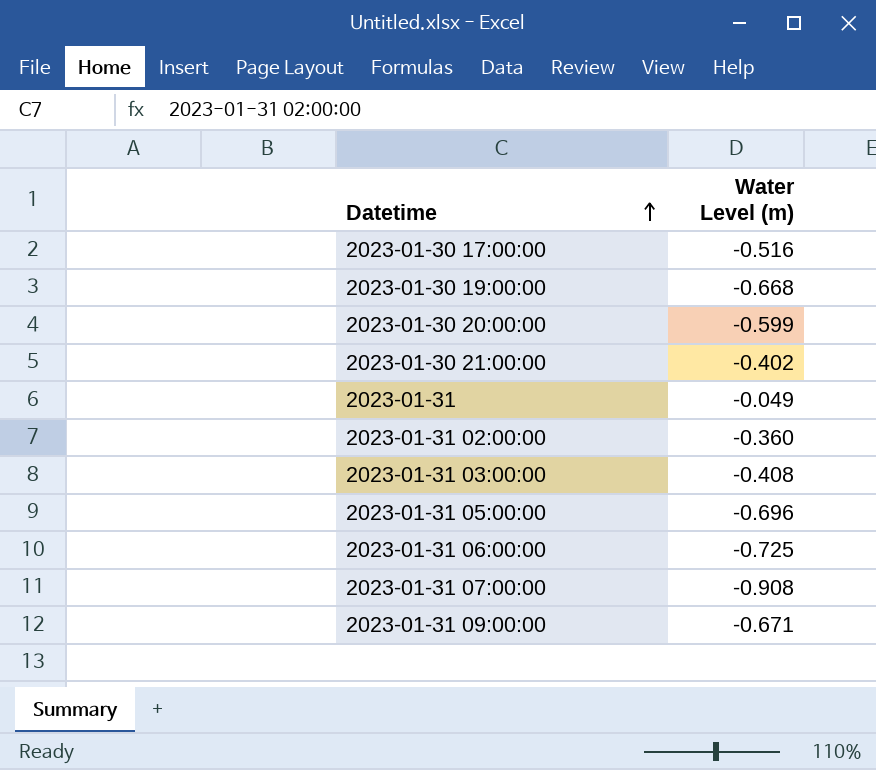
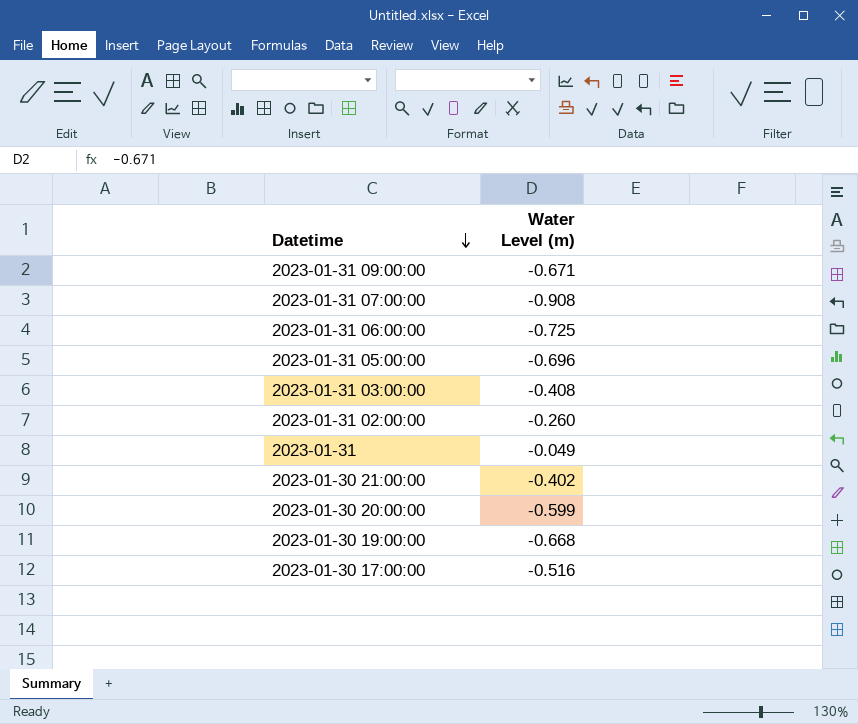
row order: Datetime ascending -> Datetime descending
2023-01-31 02:00:00 | Water Level (m): -0.360 -> -0.260

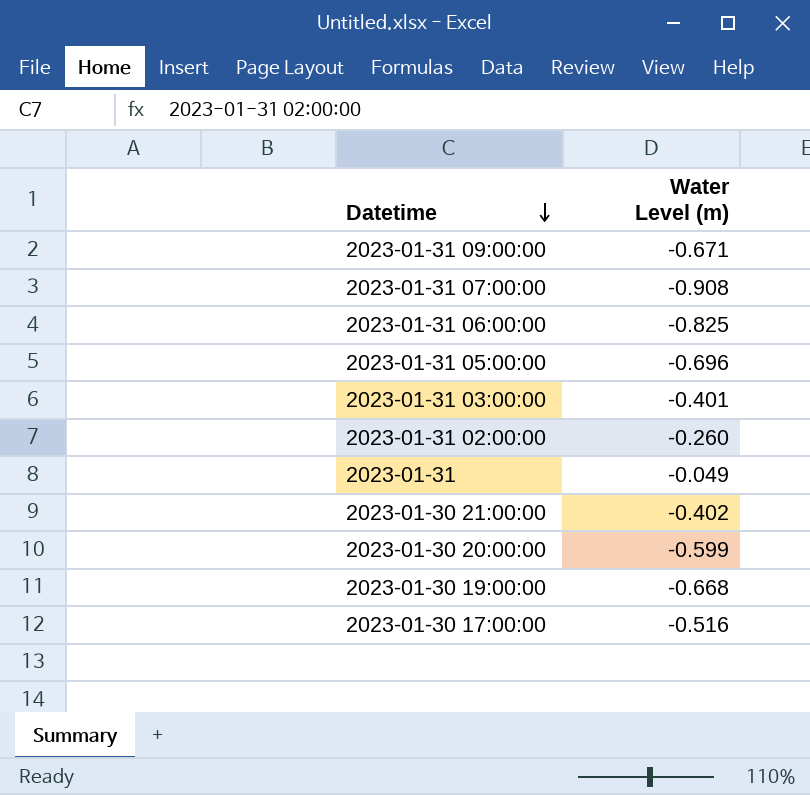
2023-01-31 06:00:00 | Water Level (m): -0.725 -> -0.825
2023-01-31 03:00:00 | Water Level (m): -0.408 -> -0.401

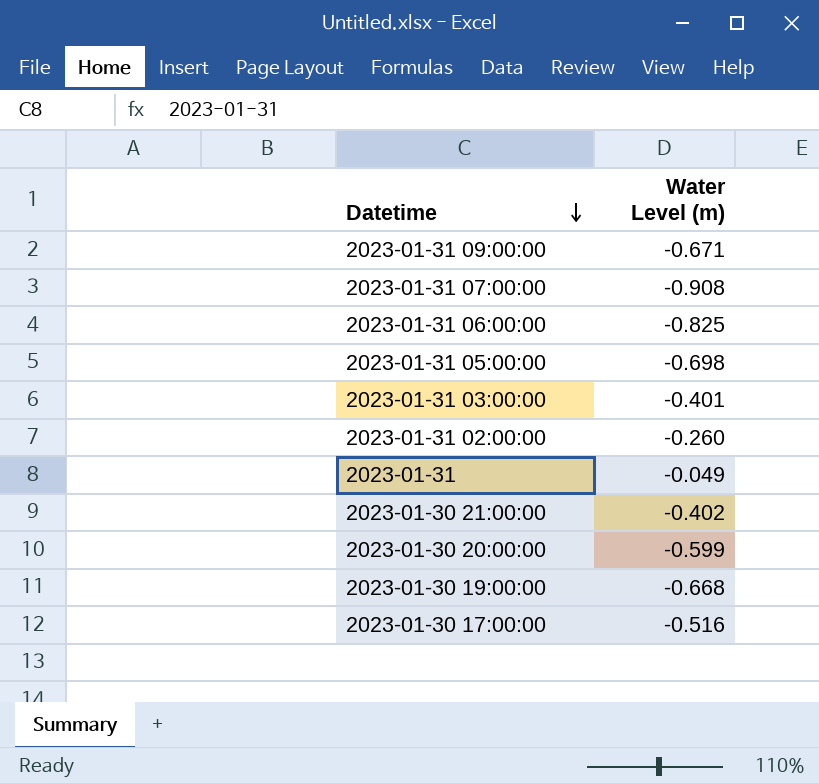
2023-01-31 05:00:00 | Water Level (m): -0.696 -> -0.698

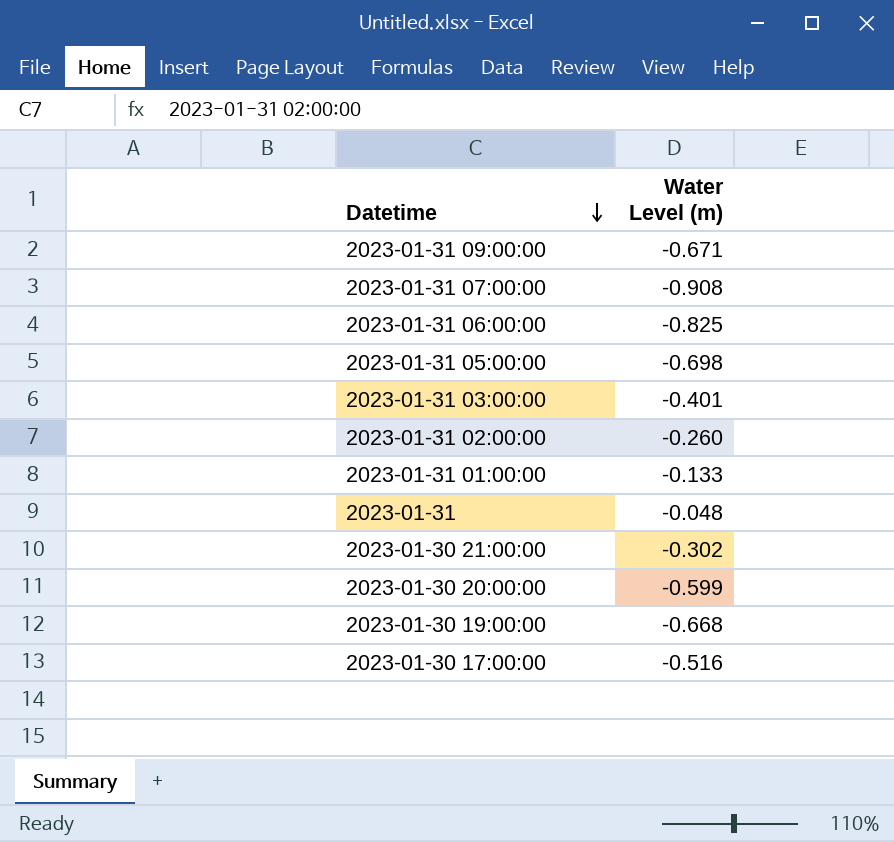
row 2023-01-31 01:00:00: none -> -0.133
2023-01-31 | Water Level (m): -0.049 -> -0.048
2023-01-30 21:00:00 | Water Level (m): -0.402 -> -0.302

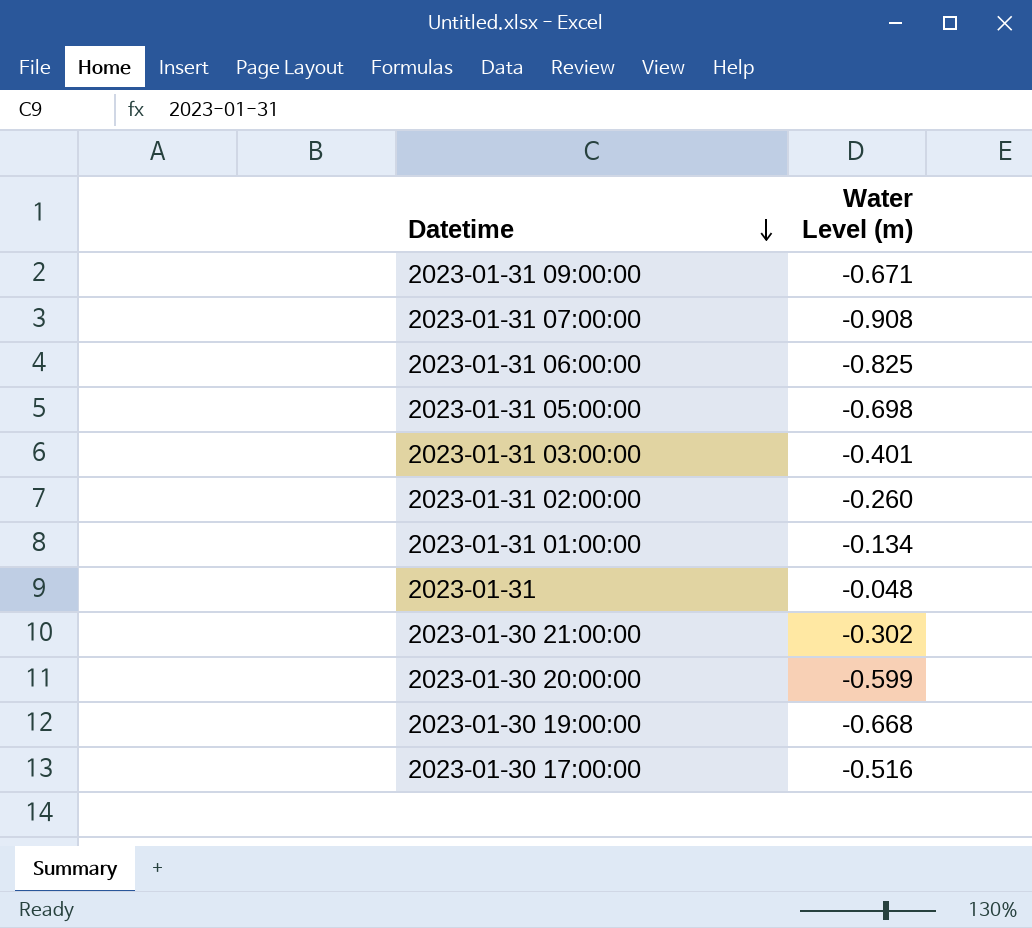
2023-01-31 01:00:00 | Water Level (m): -0.133 -> -0.134

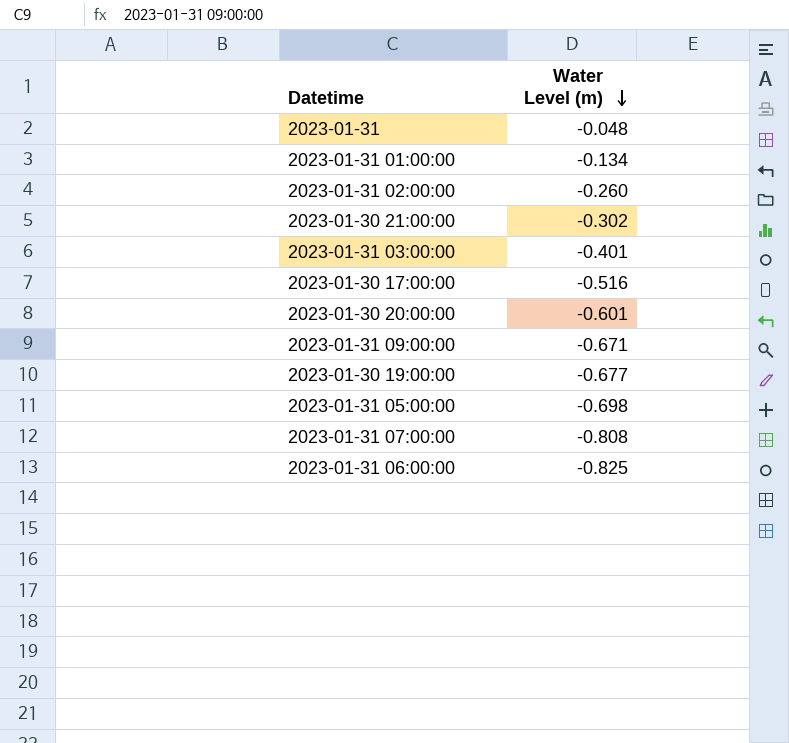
row order: Datetime descending -> Water Level (m) descending
2023-01-30 20:00:00 | Water Level (m): -0.599 -> -0.601
2023-01-30 19:00:00 | Water Level (m): -0.668 -> -0.677
2023-01-31 07:00:00 | Water Level (m): -0.908 -> -0.808

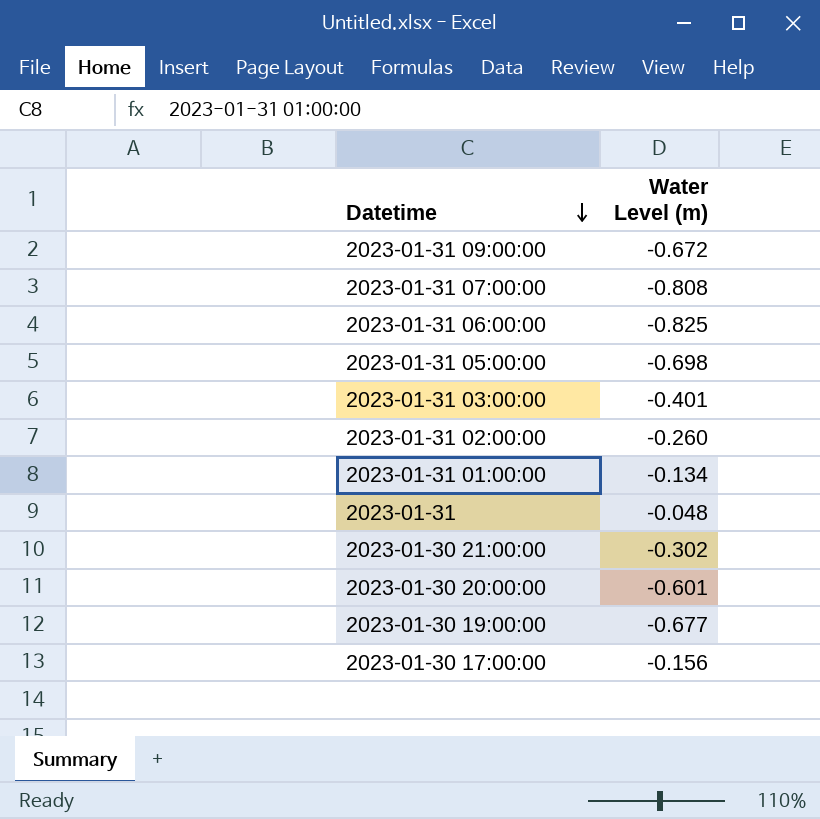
row order: Water Level (m) descending -> Datetime descending
2023-01-31 09:00:00 | Water Level (m): -0.671 -> -0.672
2023-01-30 17:00:00 | Water Level (m): -0.516 -> -0.156

